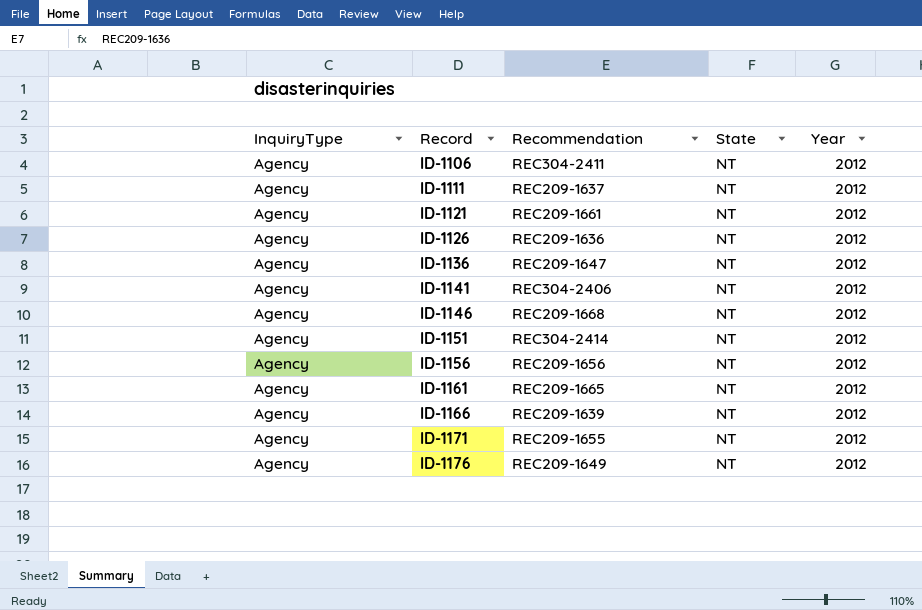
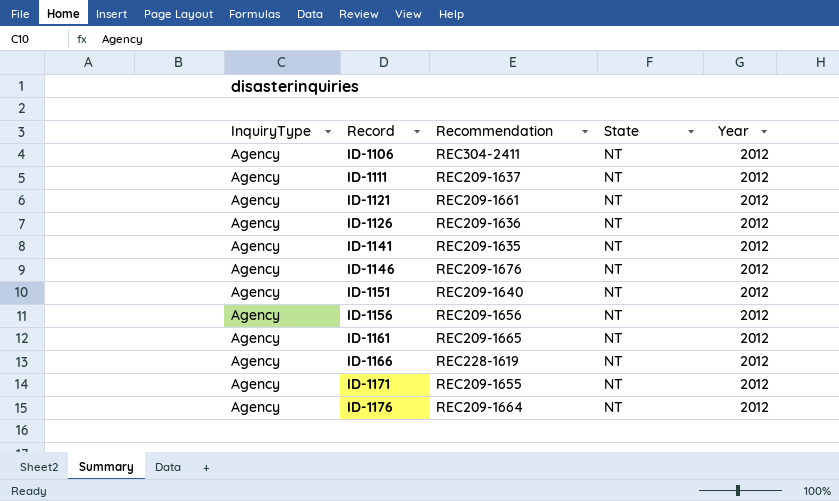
row ID-1136: Agency | REC209-1647 | NT | 2012 -> none
ID-1141 | Recommendation: REC304-2406 -> REC209-1635
ID-1146 | Recommendation: REC209-1668 -> REC209-1676
ID-1151 | Recommendation: REC304-2414 -> REC209-1640
ID-1166 | Recommendation: REC209-1639 -> REC228-1619
ID-1176 | Recommendation: REC209-1649 -> REC209-1664

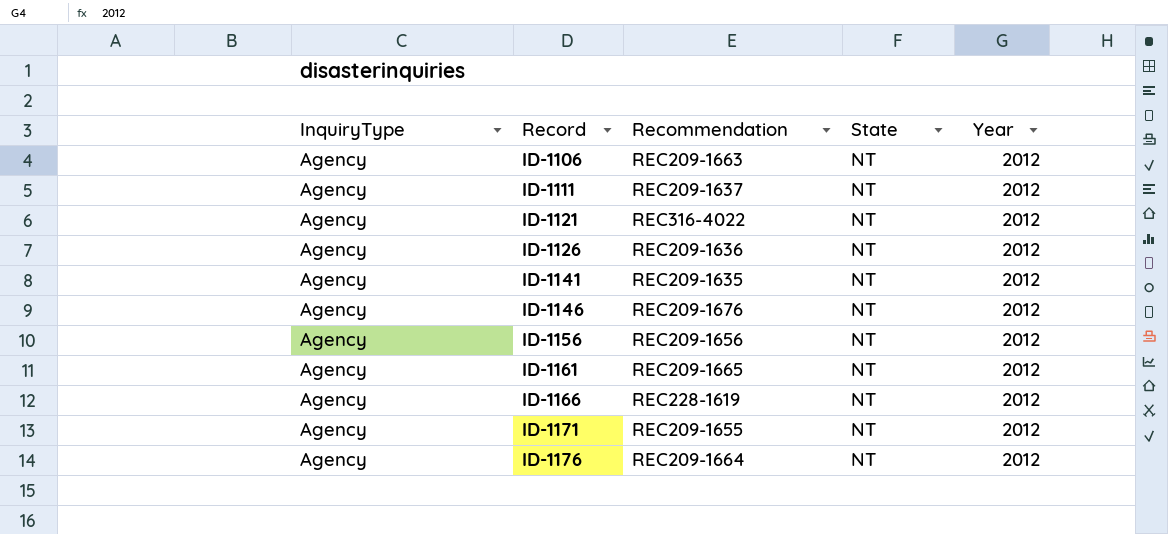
row ID-1151: Agency | REC209-1640 | NT | 2012 -> none
ID-1106 | Recommendation: REC304-2411 -> REC209-1663
ID-1121 | Recommendation: REC209-1661 -> REC316-4022

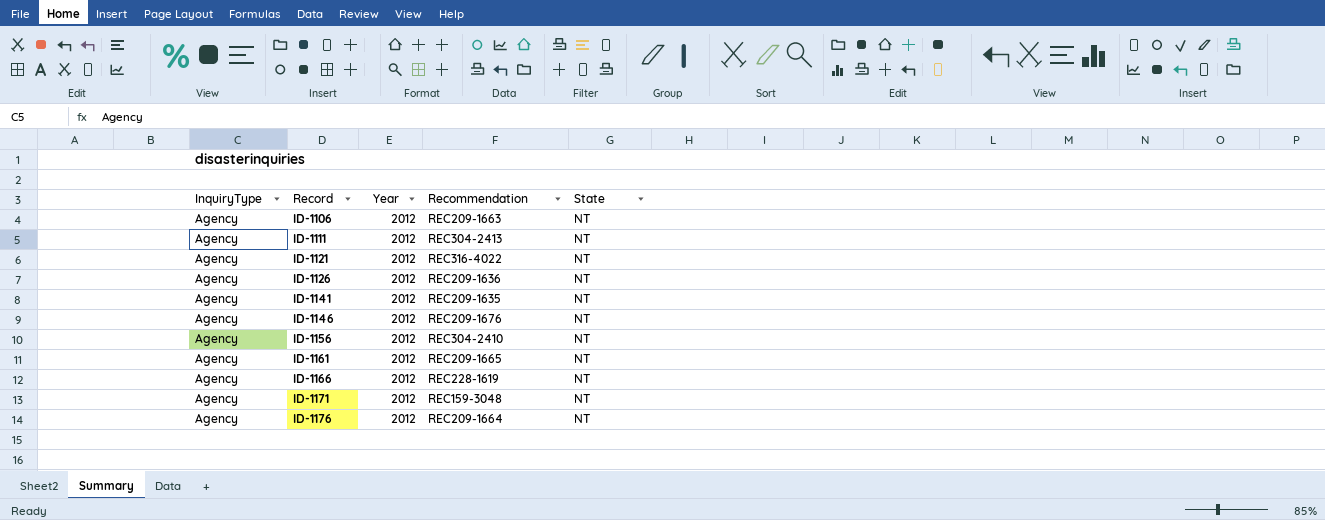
column Year | position: 5 -> 3
ID-1111 | Recommendation: REC209-1637 -> REC304-2413
ID-1156 | Recommendation: REC209-1656 -> REC304-2410
ID-1171 | Recommendation: REC209-1655 -> REC159-3048

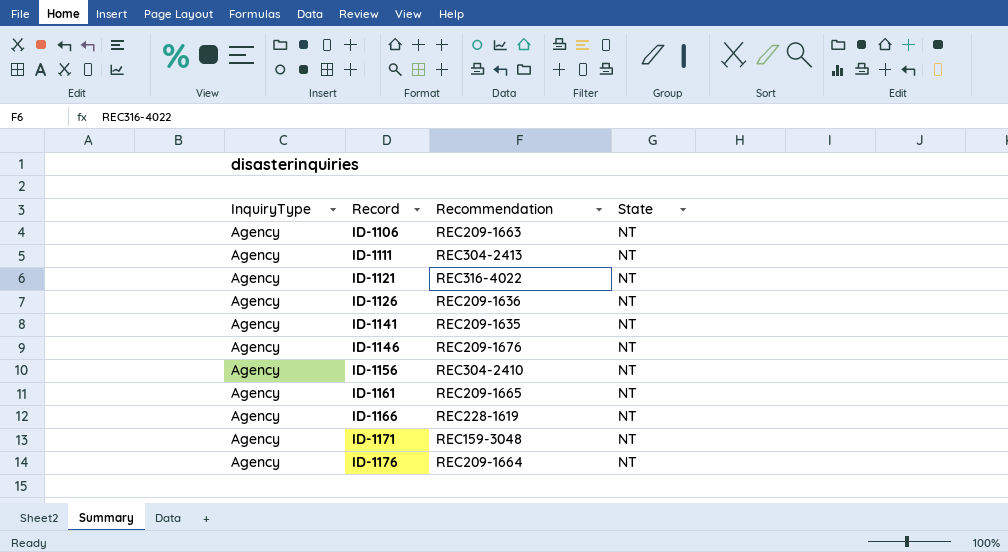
column Year | position: 3 -> none

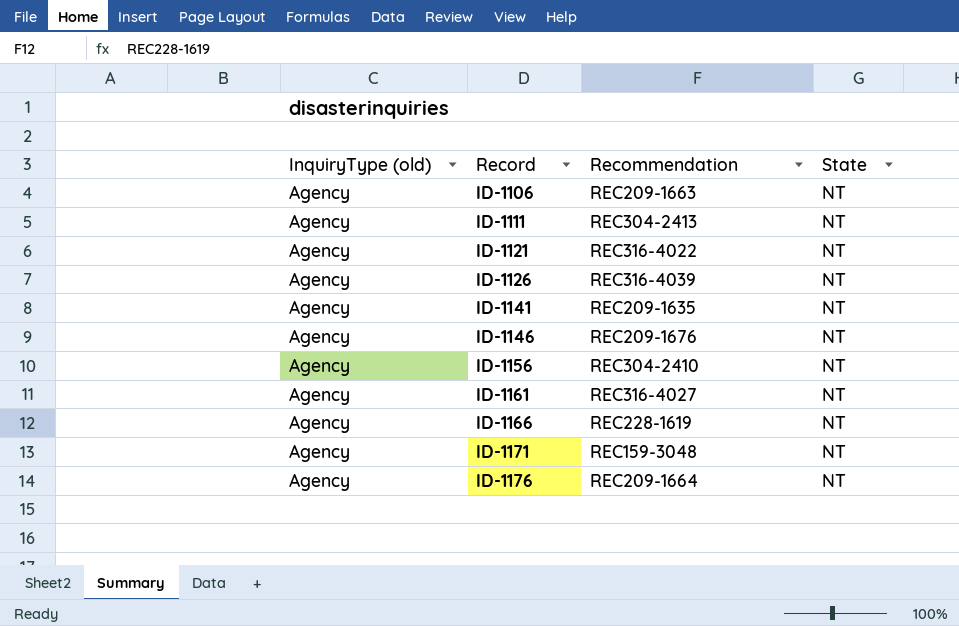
column name: InquiryType -> InquiryType (old)
ID-1126 | Recommendation: REC209-1636 -> REC316-4039
ID-1161 | Recommendation: REC209-1665 -> REC316-4027

